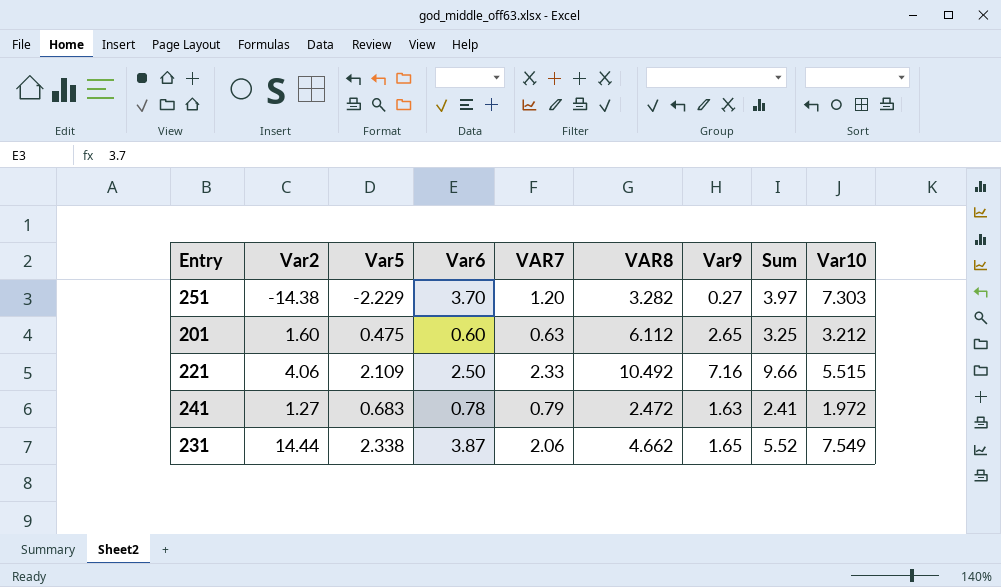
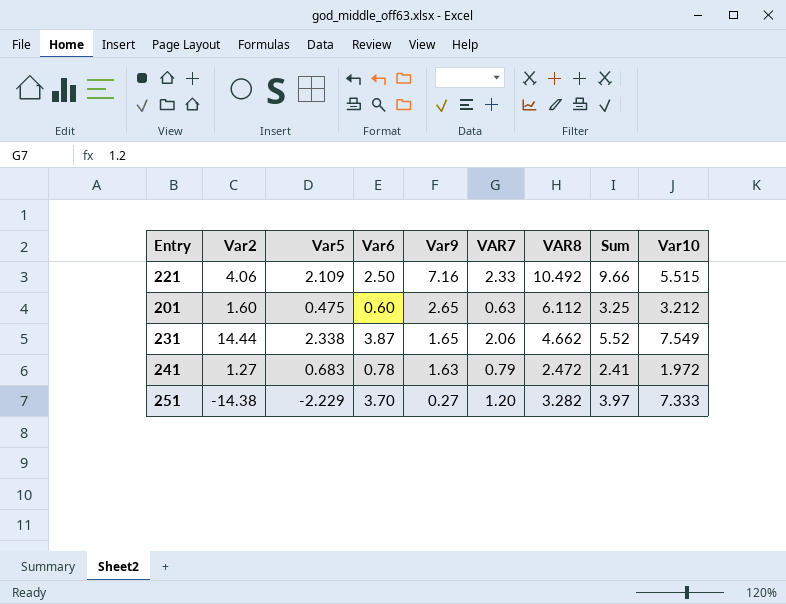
row order: none -> Var9 descending
column Var9 | position: 7 -> 5
251 | Var10: 7.303 -> 7.333

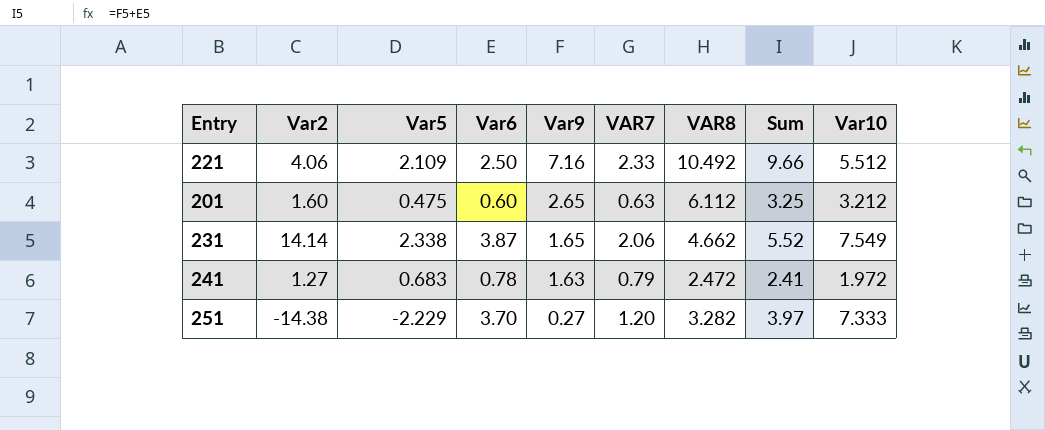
221 | Var10: 5.515 -> 5.512
231 | Var2: 14.44 -> 14.14

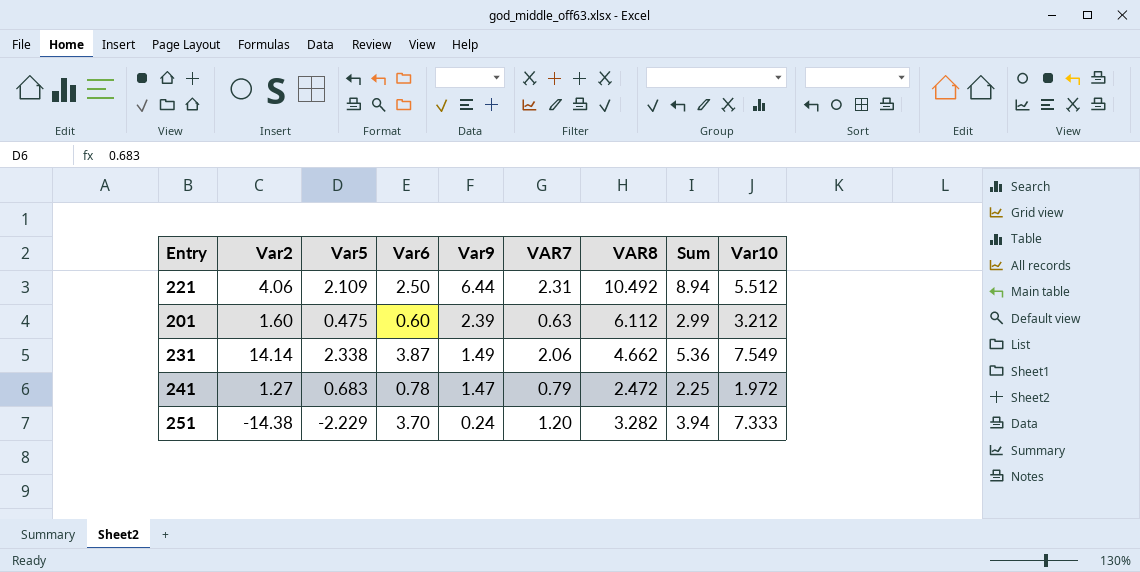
221 | Var9: 7.16 -> 6.44
221 | VAR7: 2.33 -> 2.31
221 | Sum: 9.66 -> 8.94
201 | Var9: 2.65 -> 2.39
201 | Sum: 3.25 -> 2.99
231 | Var9: 1.65 -> 1.49
231 | Sum: 5.52 -> 5.36
241 | Var9: 1.63 -> 1.47
241 | Sum: 2.41 -> 2.25
251 | Var9: 0.27 -> 0.24
251 | Sum: 3.97 -> 3.94

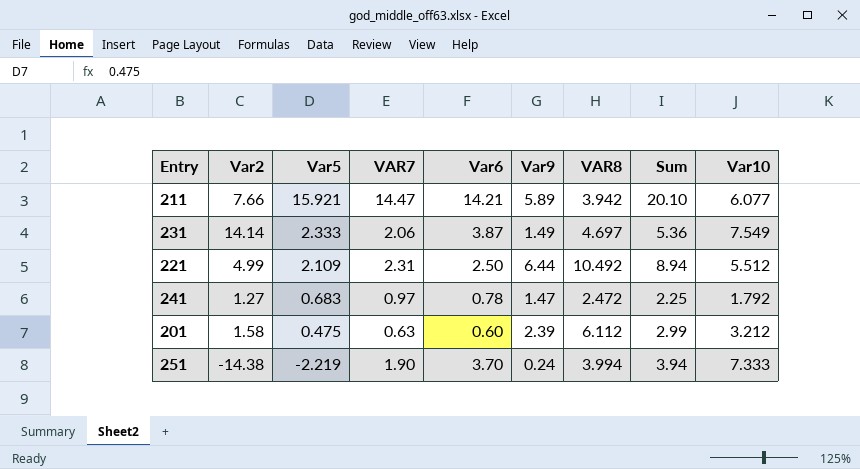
row order: Var9 descending -> Var5 descending
column VAR7 | position: 6 -> 4
row 211: none -> 7.66 | 15.921 | 14.47 | 14.21 | 5.89 | 3.942 | 20.10 | 6.077
231 | Var5: 2.338 -> 2.333
231 | VAR8: 4.662 -> 4.697
221 | Var2: 4.06 -> 4.99
241 | VAR7: 0.79 -> 0.97
241 | Var10: 1.972 -> 1.792
201 | Var2: 1.60 -> 1.58
251 | Var5: -2.229 -> -2.219
251 | VAR7: 1.20 -> 1.90
251 | VAR8: 3.282 -> 3.994

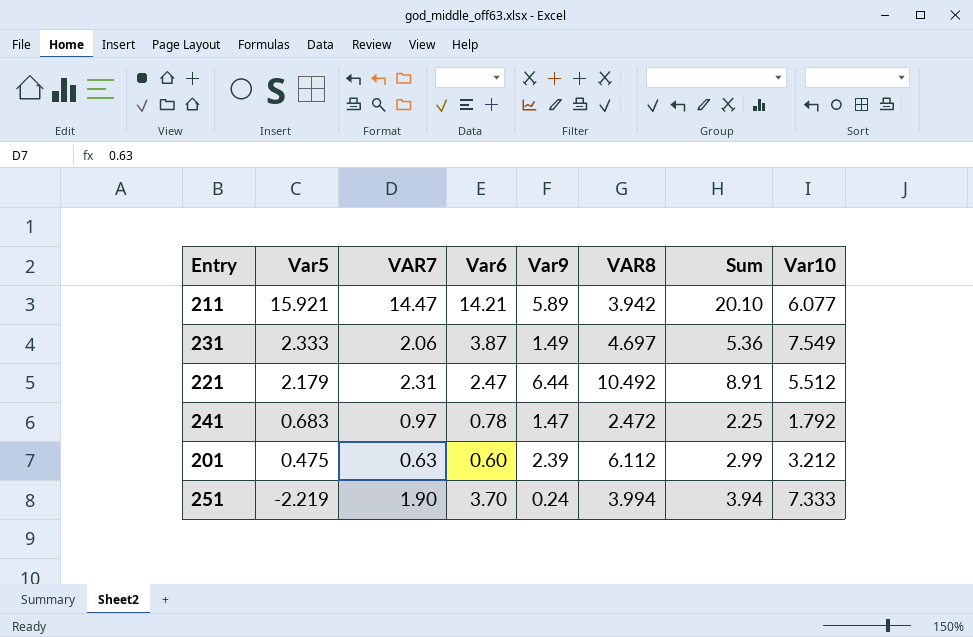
column Var2 | position: 2 -> none
221 | Var5: 2.109 -> 2.179
221 | Var6: 2.50 -> 2.47
221 | Sum: 8.94 -> 8.91

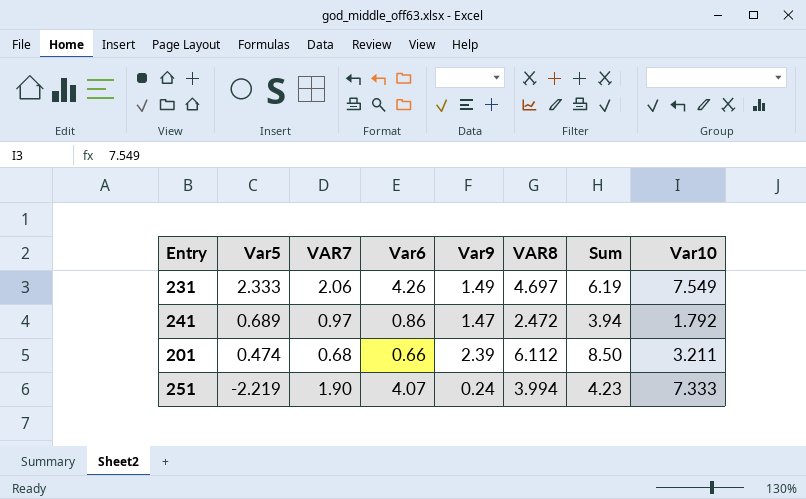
column Sum | formula: [Var6] + [Var9] -> [Var9] + [VAR8]
row 211: 15.921 | 14.47 | 14.21 | 5.89 | 3.942 | 20.10 | 6.077 -> none
row 221: 2.179 | 2.31 | 2.47 | 6.44 | 10.492 | 8.91 | 5.512 -> none
231 | Var6: 3.87 -> 4.26
241 | Var5: 0.683 -> 0.689
241 | Var6: 0.78 -> 0.86
201 | Var5: 0.475 -> 0.474
201 | VAR7: 0.63 -> 0.68
201 | Var6: 0.60 -> 0.66
201 | Var10: 3.212 -> 3.211
251 | Var6: 3.70 -> 4.07

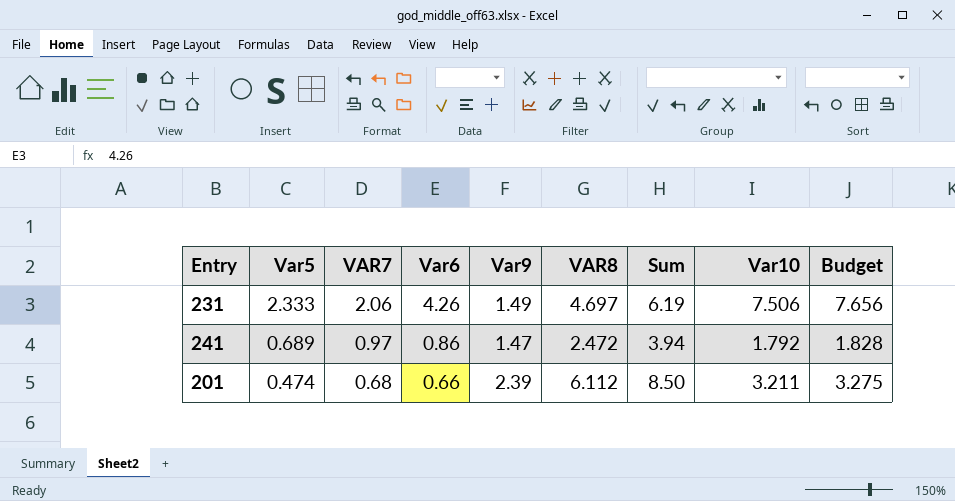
column Budget | formula: none -> [Var10] * 1.02
row 251: -2.219 | 1.90 | 4.07 | 0.24 | 3.994 | 4.23 | 7.333 -> none
231 | Var10: 7.549 -> 7.506

